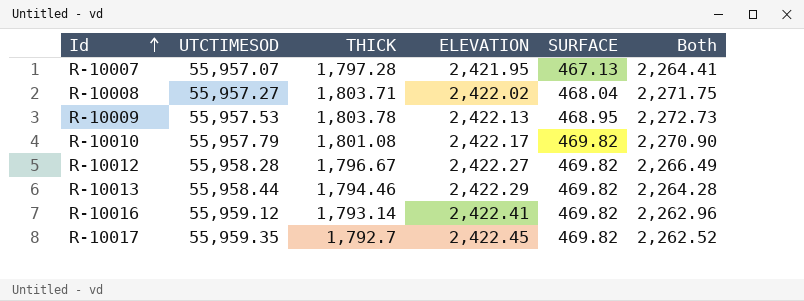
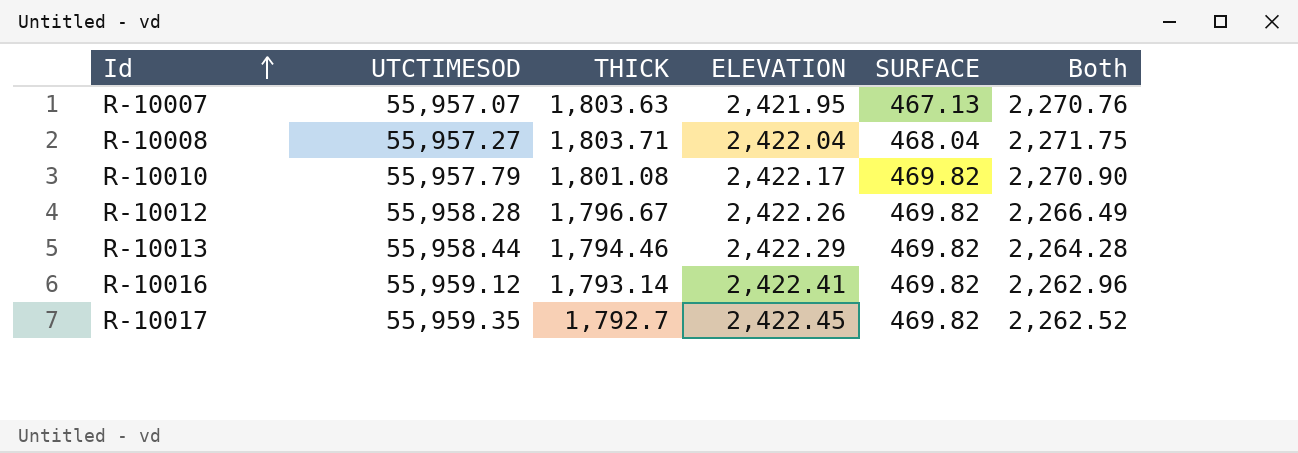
row R-10009: 55,957.53 | 1,803.78 | 2,422.13 | 468.95 | 2,272.73 -> none
R-10007 | THICK: 1,797.28 -> 1,803.63
R-10007 | Both: 2,264.41 -> 2,270.76
R-10008 | ELEVATION: 2,422.02 -> 2,422.04
R-10012 | ELEVATION: 2,422.27 -> 2,422.26

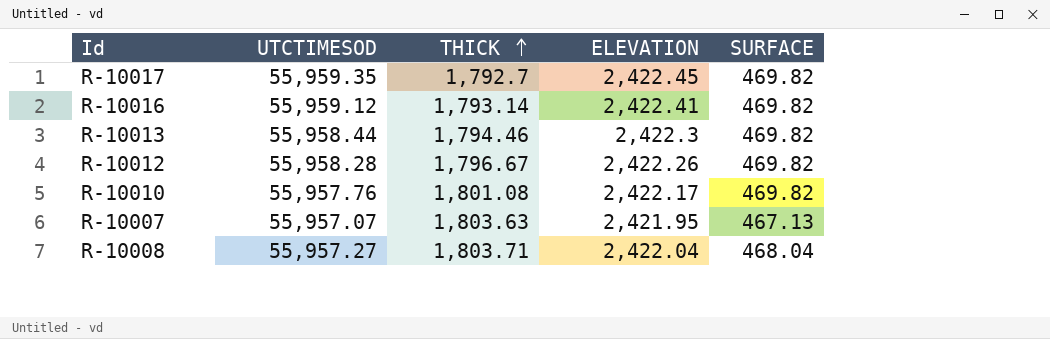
row order: Id ascending -> THICK ascending
column Both | formula: [THICK] + [SURFACE] -> none
R-10013 | ELEVATION: 2,422.29 -> 2,422.3
R-10010 | UTCTIMESOD: 55,957.79 -> 55,957.76

